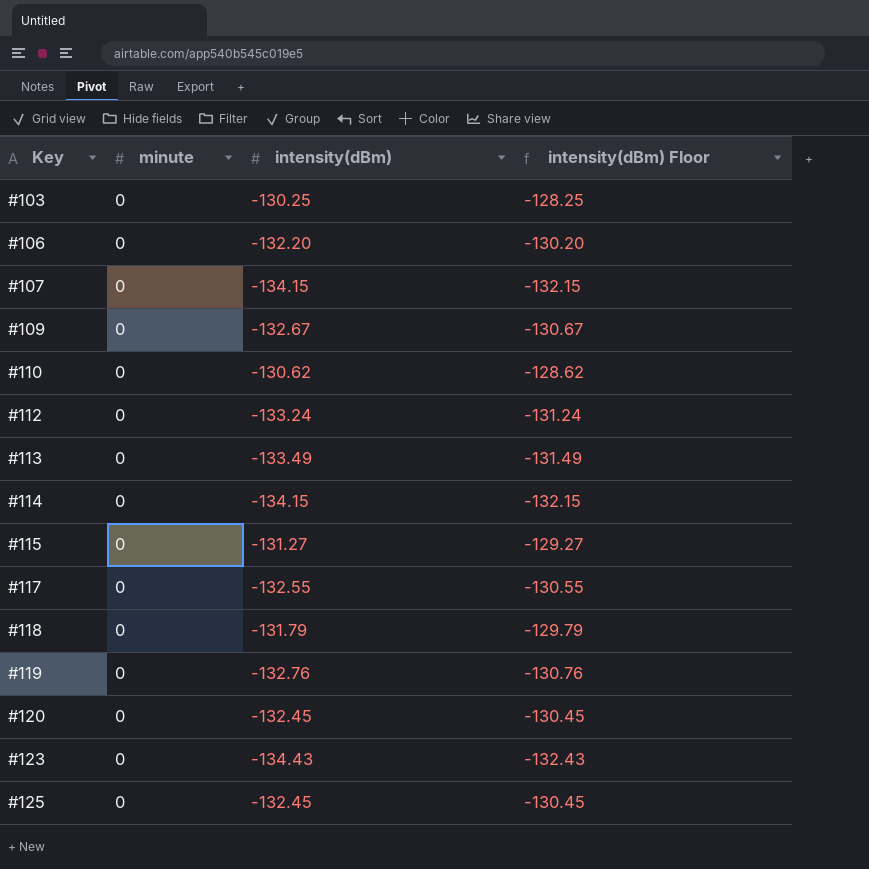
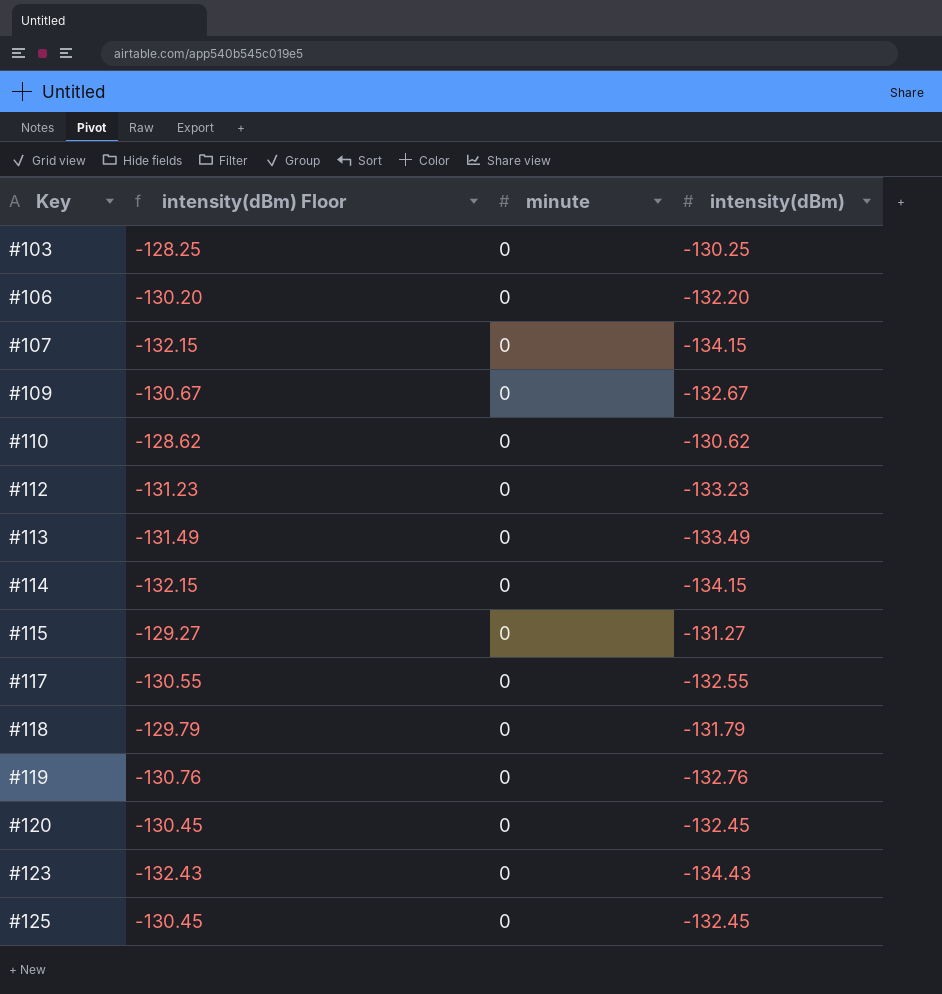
column intensity(dBm) Floor | position: 4 -> 2
#112 | intensity(dBm) Floor: -131.24 -> -131.23
#112 | intensity(dBm): -133.24 -> -133.23

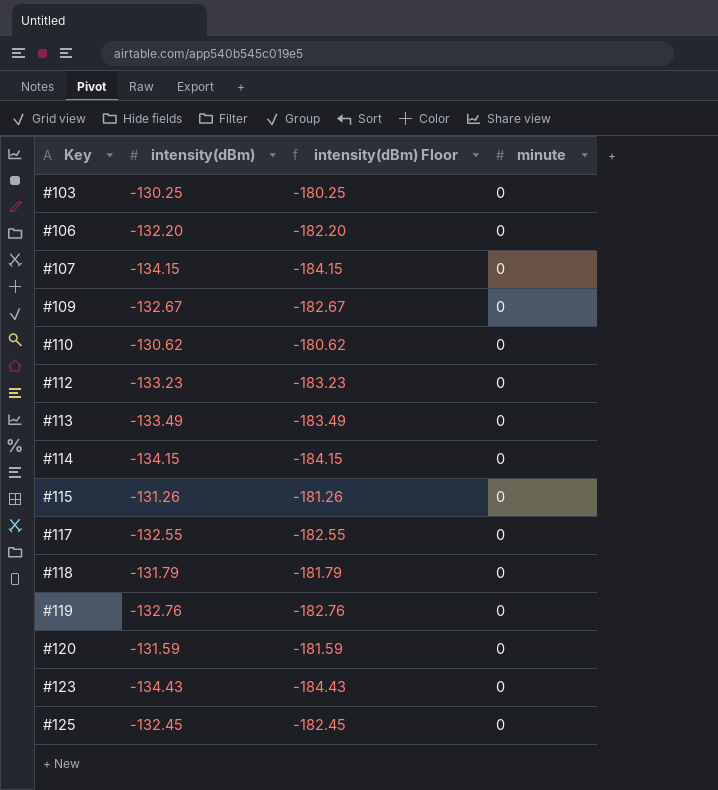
column intensity(dBm) | position: 4 -> 2
column intensity(dBm) Floor | formula: [intensity(dBm)] + 2 -> [intensity(dBm)] - 50
#115 | intensity(dBm): -131.27 -> -131.26
#120 | intensity(dBm): -132.45 -> -131.59

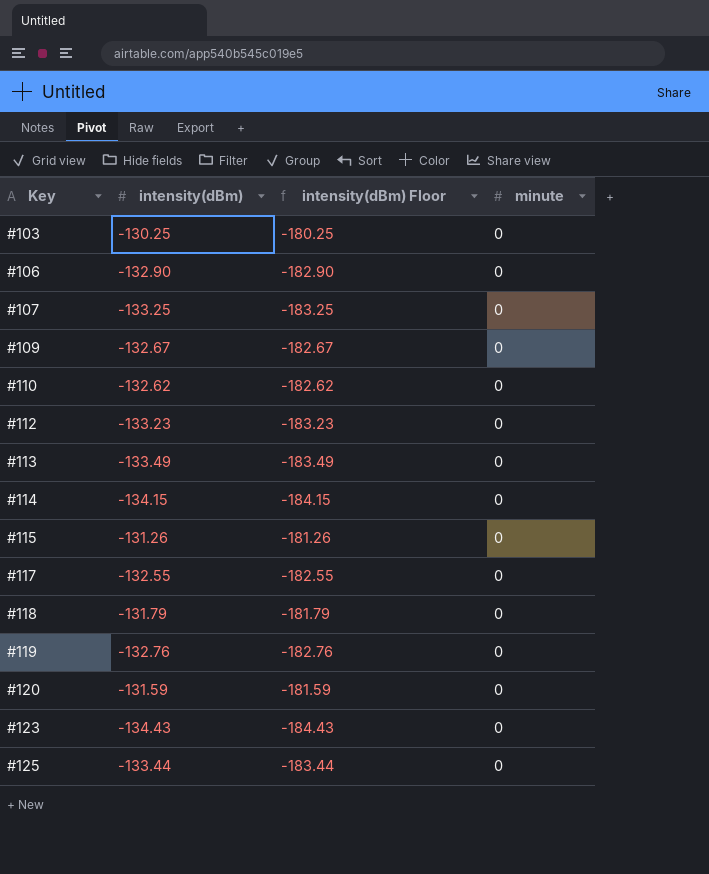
#106 | intensity(dBm): -132.20 -> -132.90
#106 | intensity(dBm) Floor: -182.20 -> -182.90
#107 | intensity(dBm): -134.15 -> -133.25
#107 | intensity(dBm) Floor: -184.15 -> -183.25
#110 | intensity(dBm): -130.62 -> -132.62
#110 | intensity(dBm) Floor: -180.62 -> -182.62
#125 | intensity(dBm): -132.45 -> -133.44
#125 | intensity(dBm) Floor: -182.45 -> -183.44

